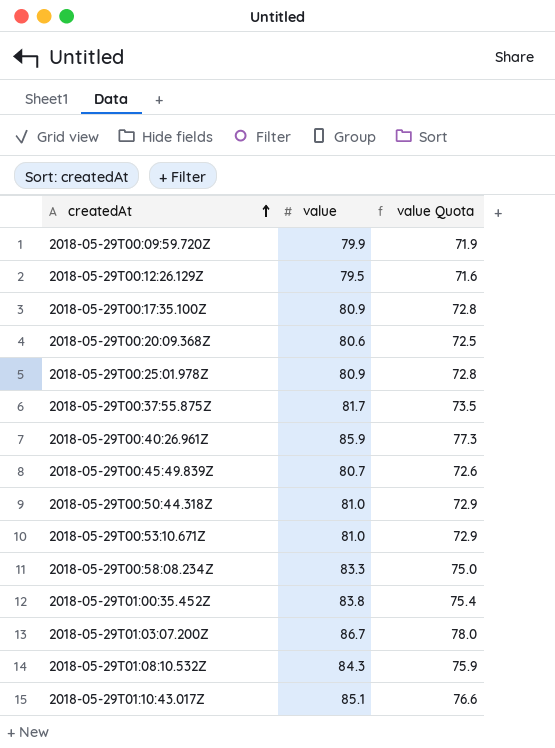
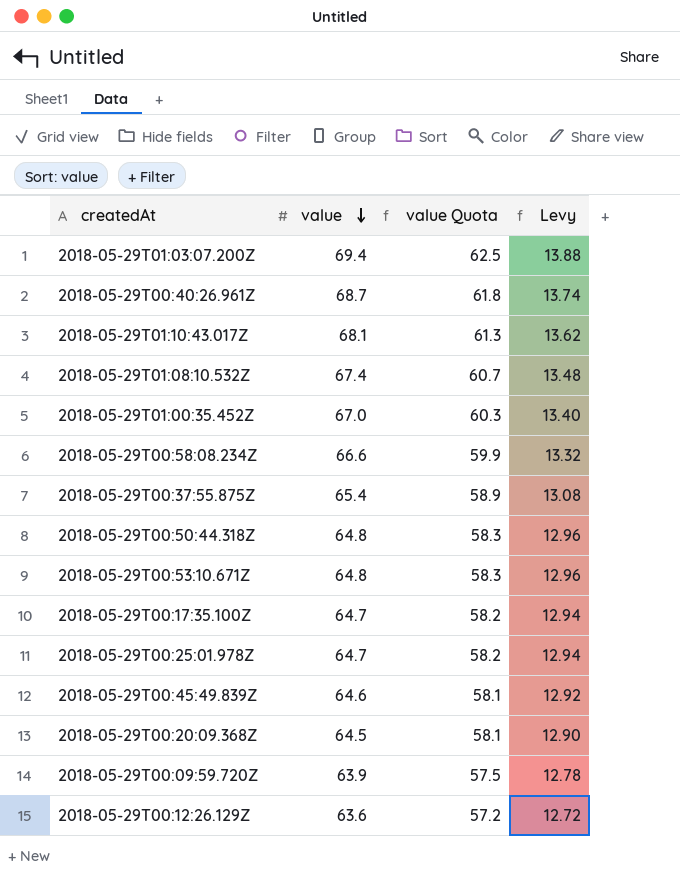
row order: createdAt ascending -> value descending
column Levy | formula: none -> [value] * 0.2
2018-05-29T01:03:07.200Z | value: 86.7 -> 69.4
2018-05-29T01:03:07.200Z | value Quota: 78.0 -> 62.5
2018-05-29T00:40:26.961Z | value: 85.9 -> 68.7
2018-05-29T00:40:26.961Z | value Quota: 77.3 -> 61.8
2018-05-29T01:10:43.017Z | value: 85.1 -> 68.1
2018-05-29T01:10:43.017Z | value Quota: 76.6 -> 61.3
2018-05-29T01:08:10.532Z | value: 84.3 -> 67.4
2018-05-29T01:08:10.532Z | value Quota: 75.9 -> 60.7
2018-05-29T01:00:35.452Z | value: 83.8 -> 67.0
2018-05-29T01:00:35.452Z | value Quota: 75.4 -> 60.3
2018-05-29T00:58:08.234Z | value: 83.3 -> 66.6
2018-05-29T00:58:08.234Z | value Quota: 75.0 -> 59.9
2018-05-29T00:37:55.875Z | value: 81.7 -> 65.4
2018-05-29T00:37:55.875Z | value Quota: 73.5 -> 58.9
2018-05-29T00:50:44.318Z | value: 81.0 -> 64.8
2018-05-29T00:50:44.318Z | value Quota: 72.9 -> 58.3
2018-05-29T00:53:10.671Z | value: 81.0 -> 64.8
2018-05-29T00:53:10.671Z | value Quota: 72.9 -> 58.3
2018-05-29T00:17:35.100Z | value: 80.9 -> 64.7
2018-05-29T00:17:35.100Z | value Quota: 72.8 -> 58.2
2018-05-29T00:25:01.978Z | value: 80.9 -> 64.7
2018-05-29T00:25:01.978Z | value Quota: 72.8 -> 58.2
2018-05-29T00:45:49.839Z | value: 80.7 -> 64.6
2018-05-29T00:45:49.839Z | value Quota: 72.6 -> 58.1
2018-05-29T00:20:09.368Z | value: 80.6 -> 64.5
2018-05-29T00:20:09.368Z | value Quota: 72.5 -> 58.1
2018-05-29T00:09:59.720Z | value: 79.9 -> 63.9
2018-05-29T00:09:59.720Z | value Quota: 71.9 -> 57.5
2018-05-29T00:12:26.129Z | value: 79.5 -> 63.6
2018-05-29T00:12:26.129Z | value Quota: 71.6 -> 57.2

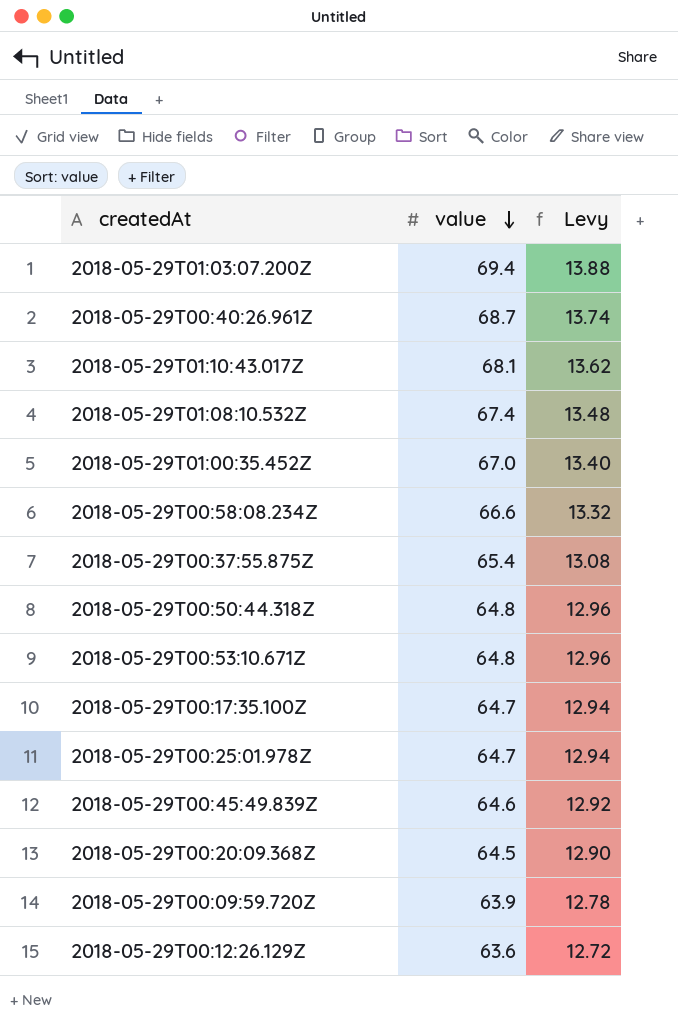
column value Quota | formula: [value] * 0.9 -> none

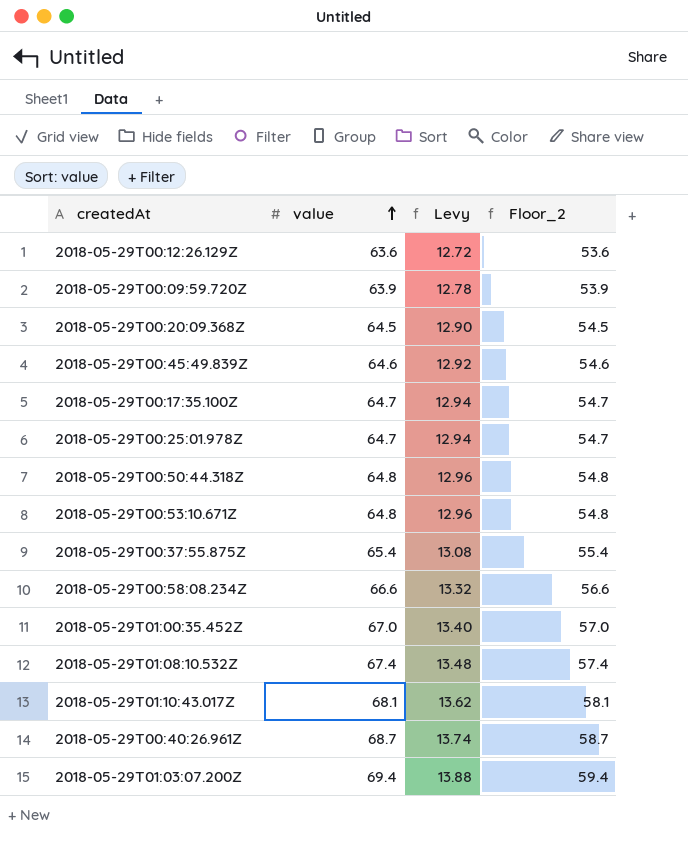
row order: value descending -> value ascending
column Floor_2 | formula: none -> [value] - 10

